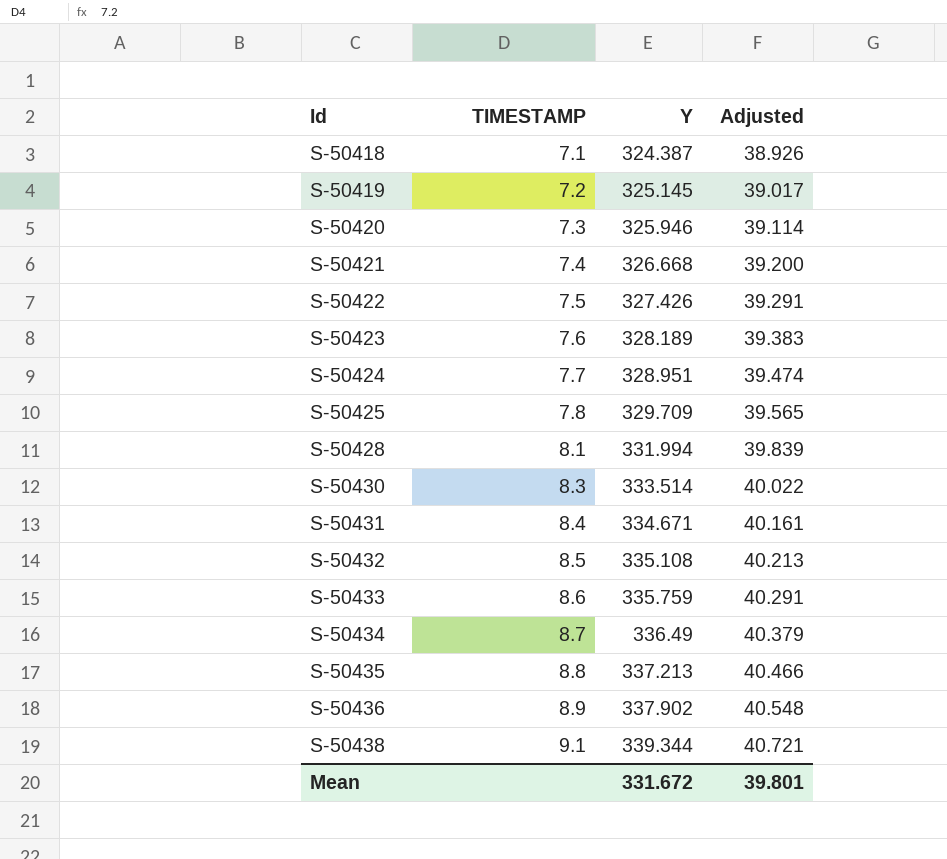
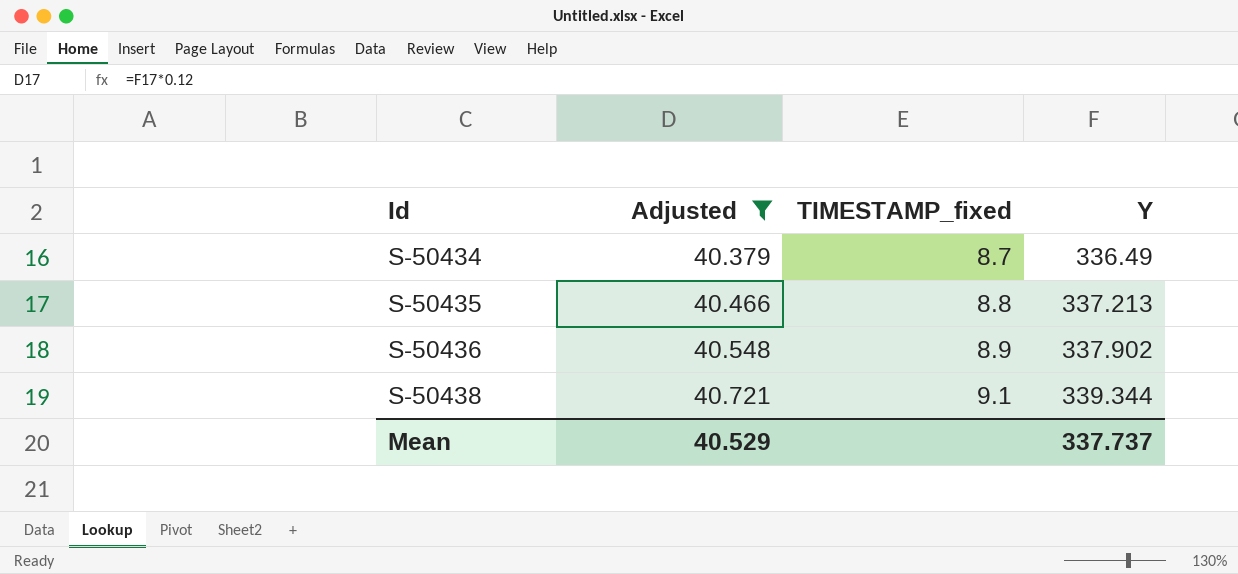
filter: none -> Adjusted >= 40.379
column Adjusted | position: 4 -> 2
column name: TIMESTAMP -> TIMESTAMP_fixed
Mean | Adjusted: 39.801 -> 40.529
Mean | Y: 331.672 -> 337.737

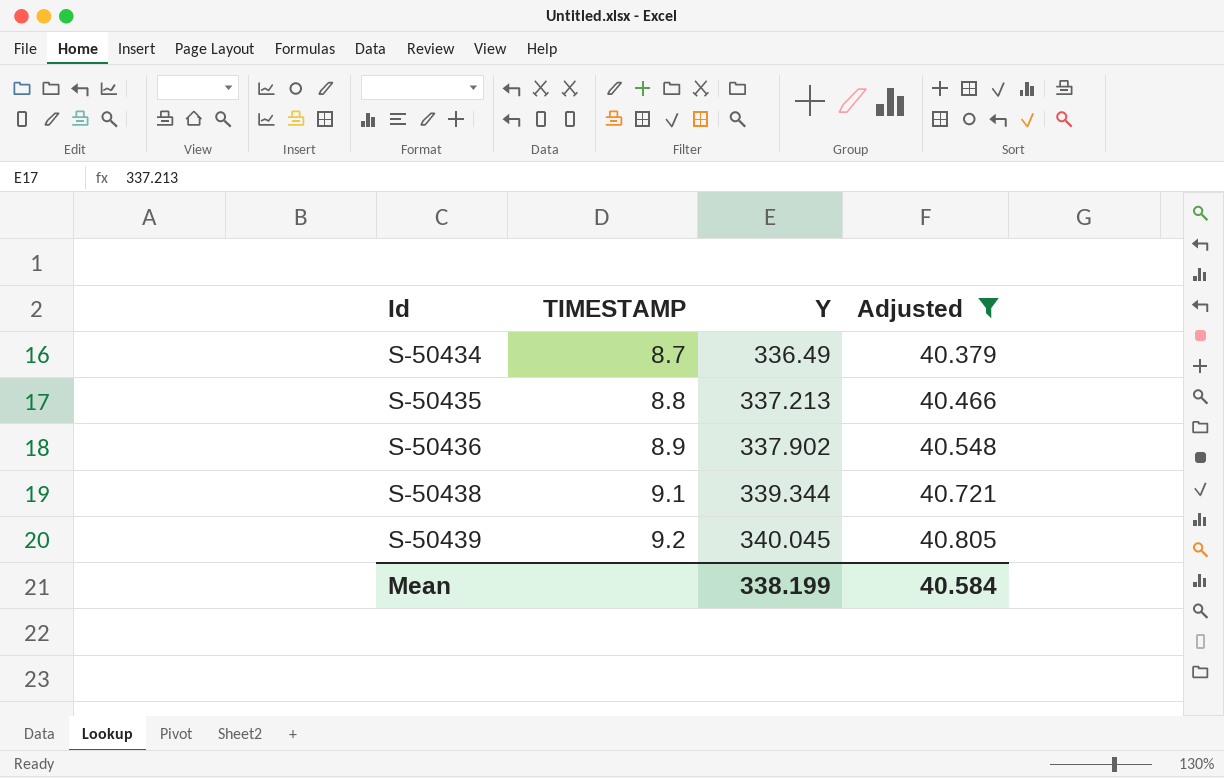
column name: TIMESTAMP_fixed -> TIMESTAMP
column Adjusted | position: 2 -> 4
row S-50439: none -> 9.2 | 340.045 | 40.805
Mean | Y: 337.737 -> 338.199
Mean | Adjusted: 40.529 -> 40.584

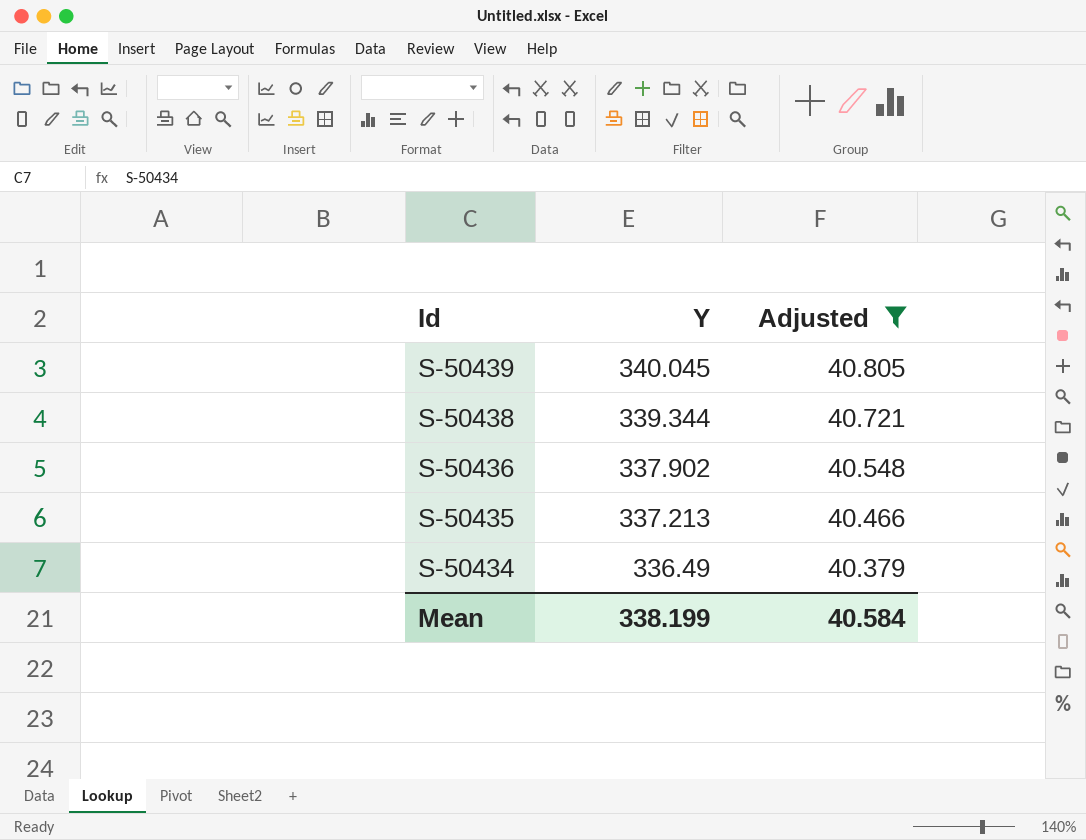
row order: Id ascending -> Id descending
column TIMESTAMP | position: 2 -> none

